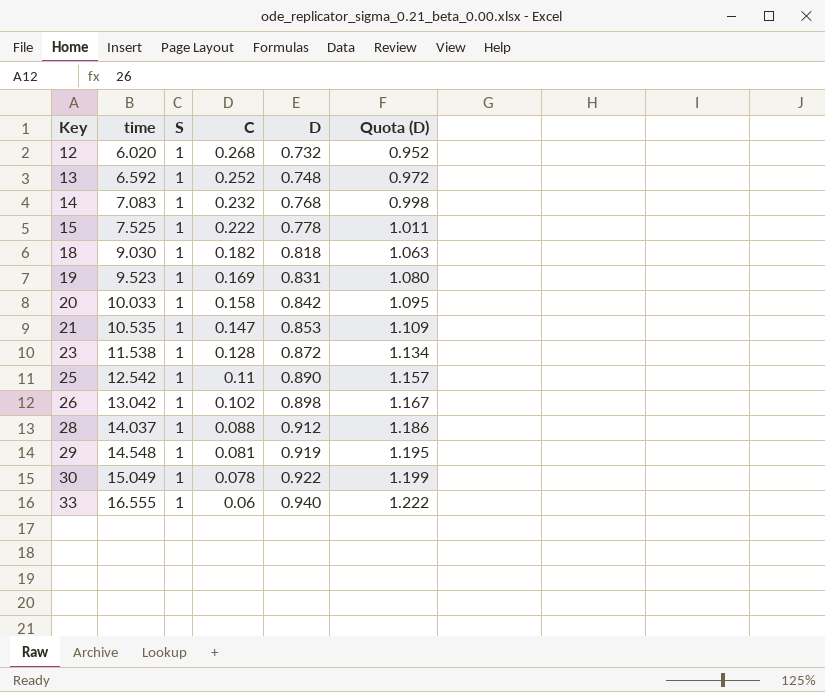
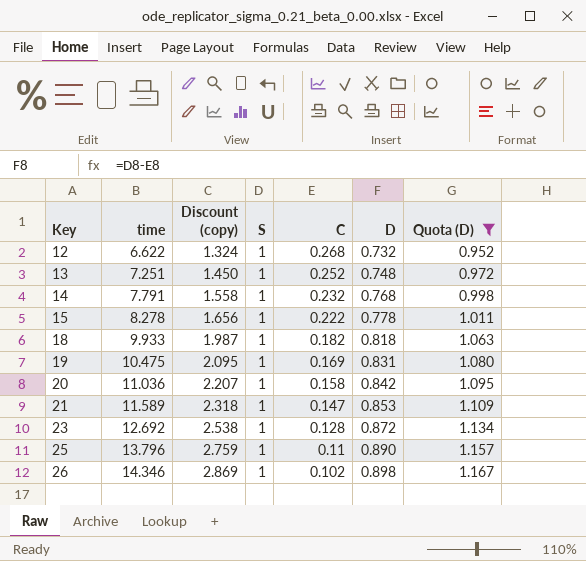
filter: none -> Quota (D) <= 1.167
column Discount (copy) | formula: none -> [time] * 0.2
12 | time: 6.020 -> 6.622
13 | time: 6.592 -> 7.251
14 | time: 7.083 -> 7.791
15 | time: 7.525 -> 8.278
18 | time: 9.030 -> 9.933
19 | time: 9.523 -> 10.475
20 | time: 10.033 -> 11.036
21 | time: 10.535 -> 11.589
23 | time: 11.538 -> 12.692
25 | time: 12.542 -> 13.796
26 | time: 13.042 -> 14.346

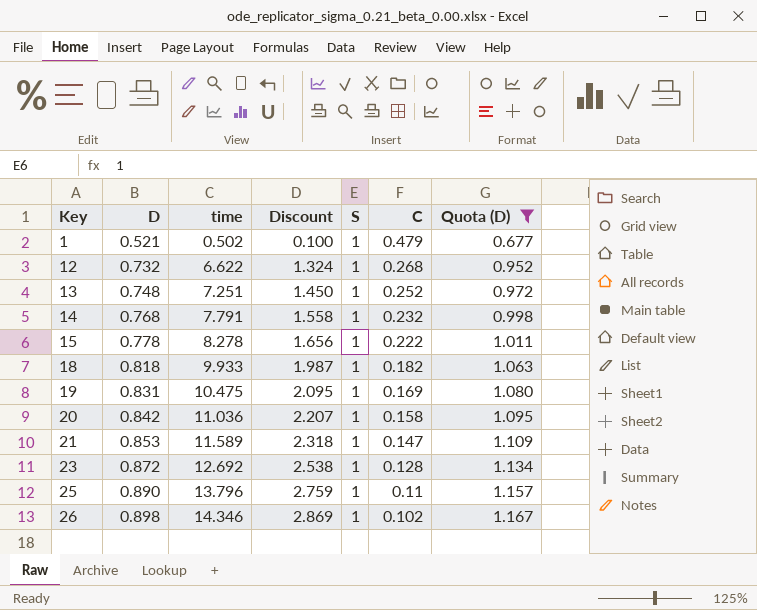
column D | position: 6 -> 2
column name: Discount (copy) -> Discount
row 1: none -> 0.521 | 0.502 | 0.100 | 1 | 0.479 | 0.677

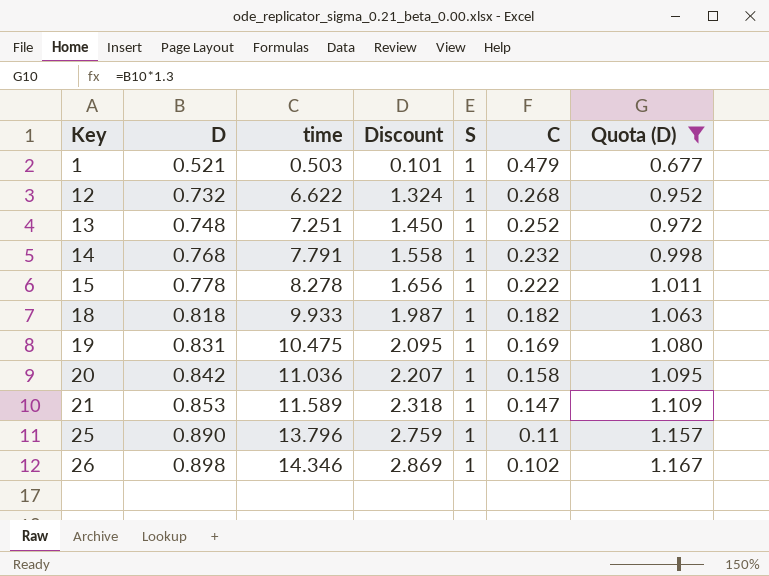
row 23: 0.872 | 12.692 | 2.538 | 1 | 0.128 | 1.134 -> none
1 | time: 0.502 -> 0.503
1 | Discount: 0.100 -> 0.101

